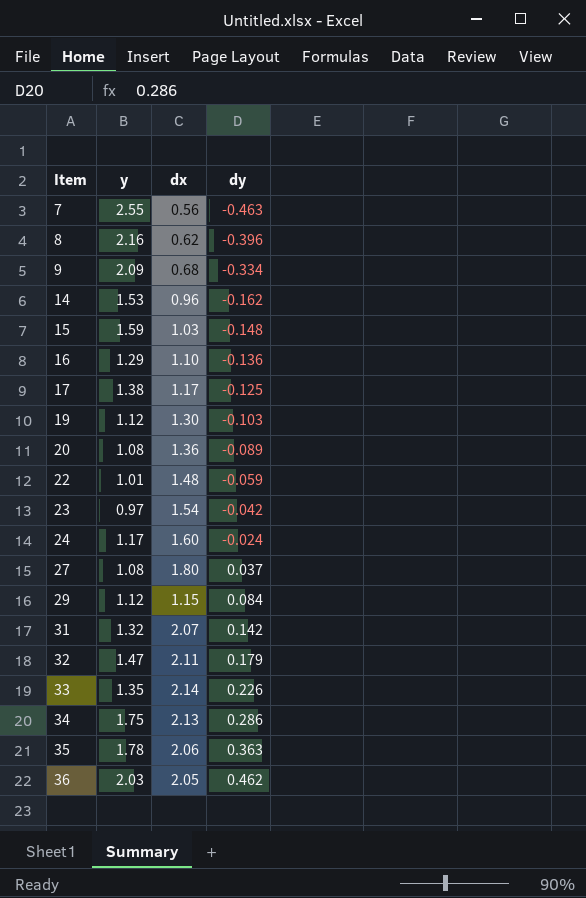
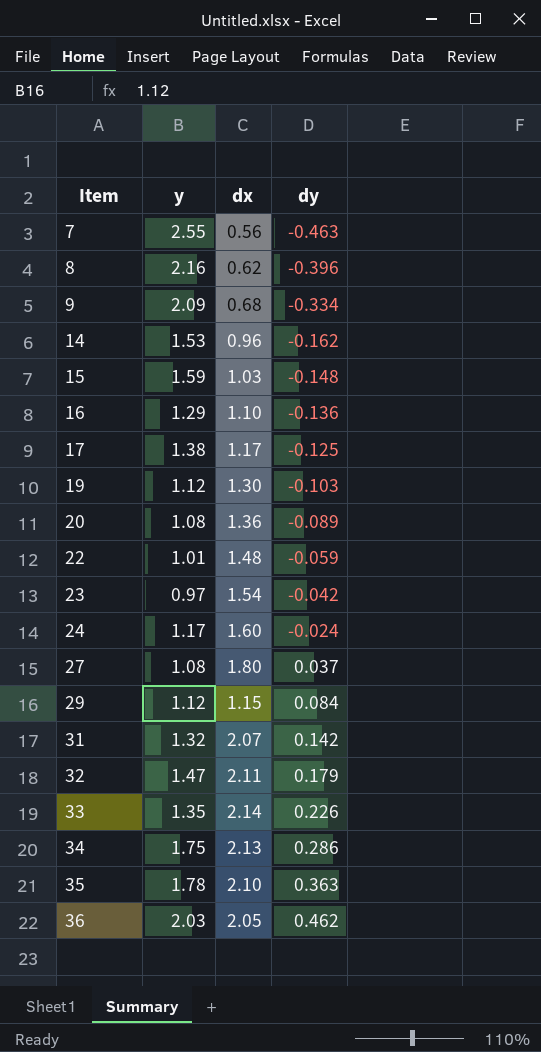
35 | dx: 2.06 -> 2.10

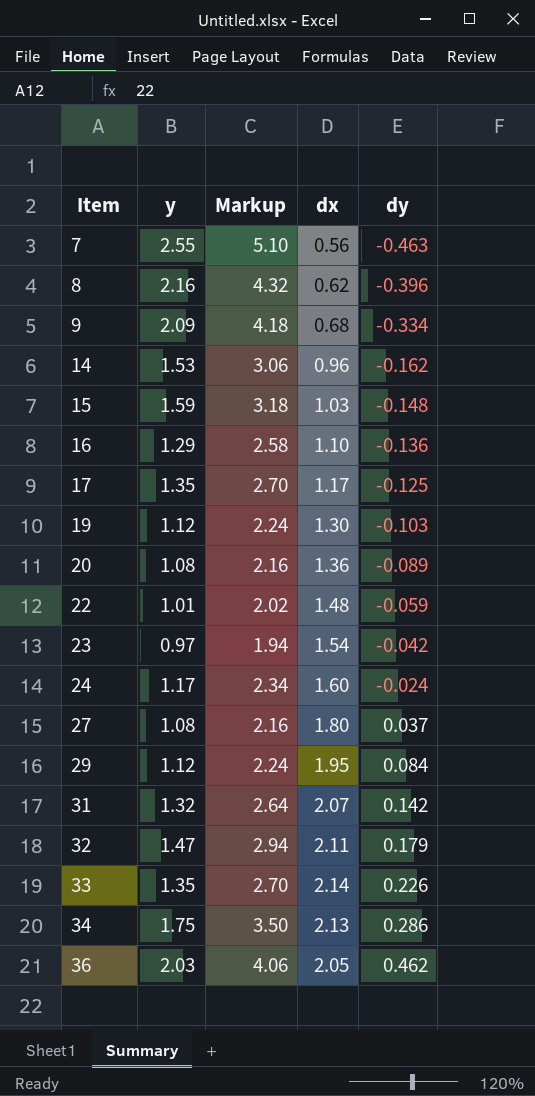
column Markup | formula: none -> [y] * 2
row 35: 1.78 | 2.10 | 0.363 -> none
17 | y: 1.38 -> 1.35
29 | dx: 1.15 -> 1.95

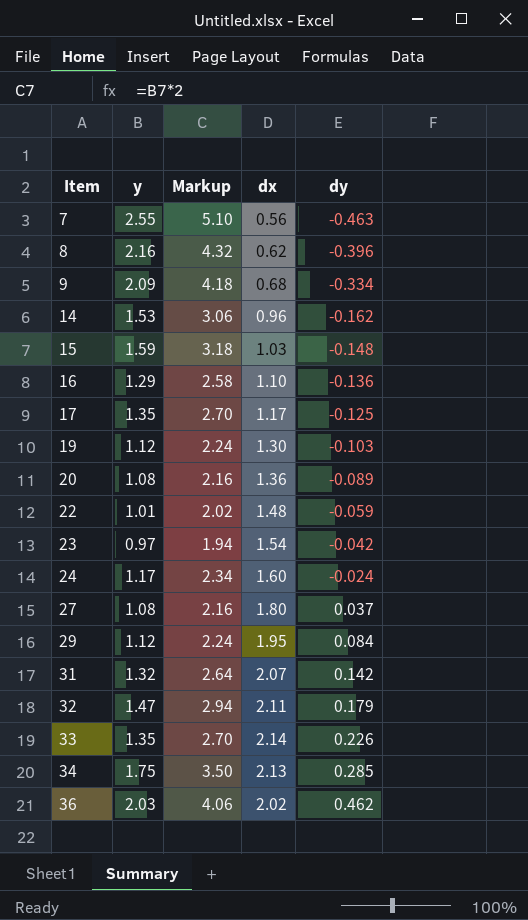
34 | dy: 0.286 -> 0.285
36 | dx: 2.05 -> 2.02

